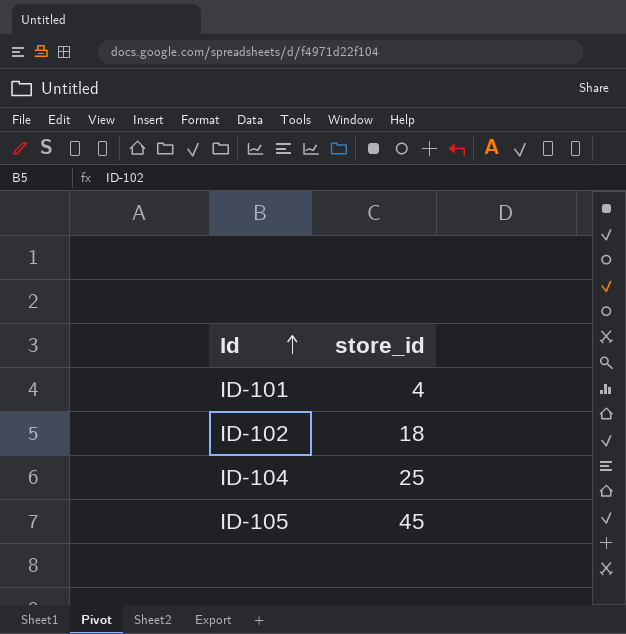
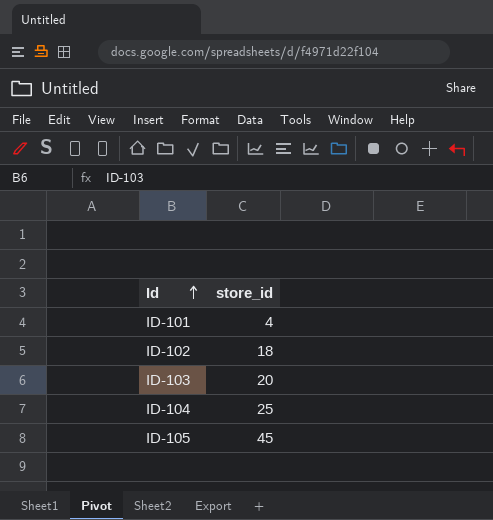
row ID-103: none -> 20

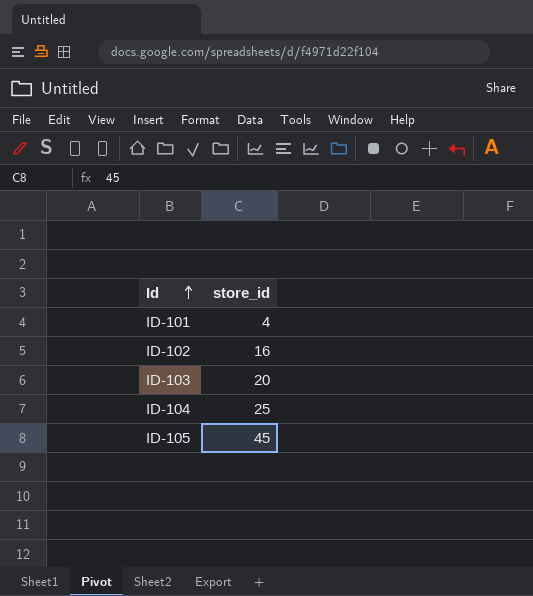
ID-102 | store_id: 18 -> 16

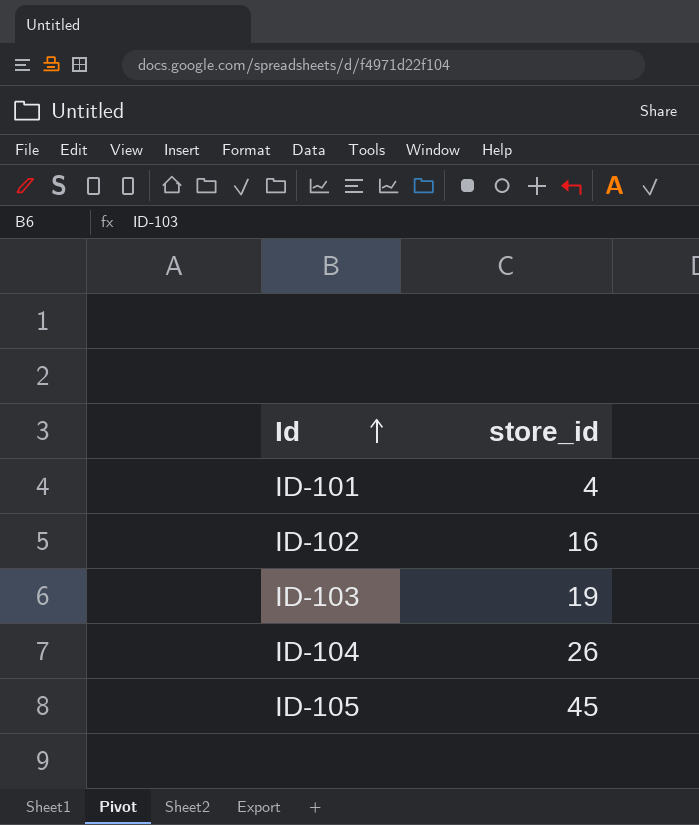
ID-103 | store_id: 20 -> 19
ID-104 | store_id: 25 -> 26

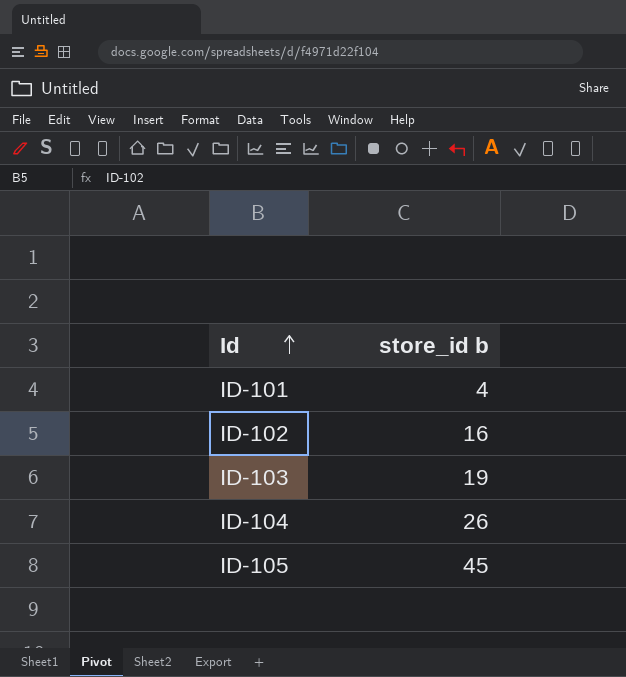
column name: store_id -> store_id b

